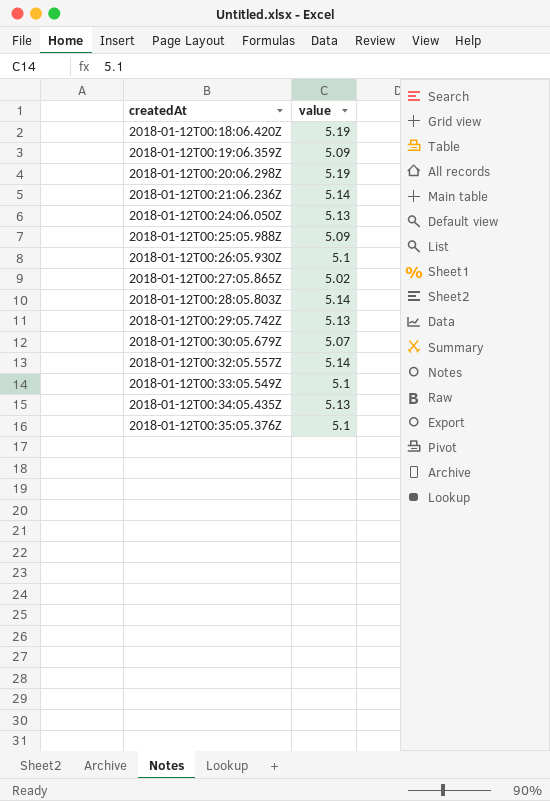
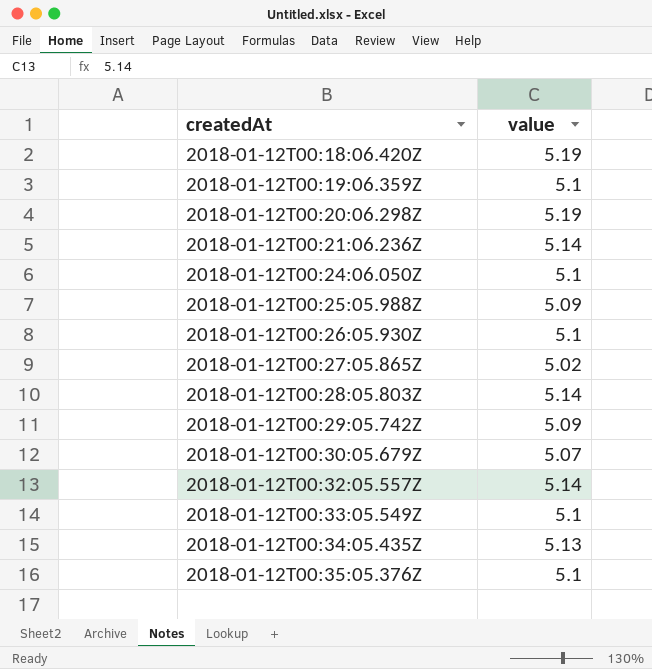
2018-01-12T00:19:06.359Z | value: 5.09 -> 5.1
2018-01-12T00:24:06.050Z | value: 5.13 -> 5.1
2018-01-12T00:29:05.742Z | value: 5.13 -> 5.09

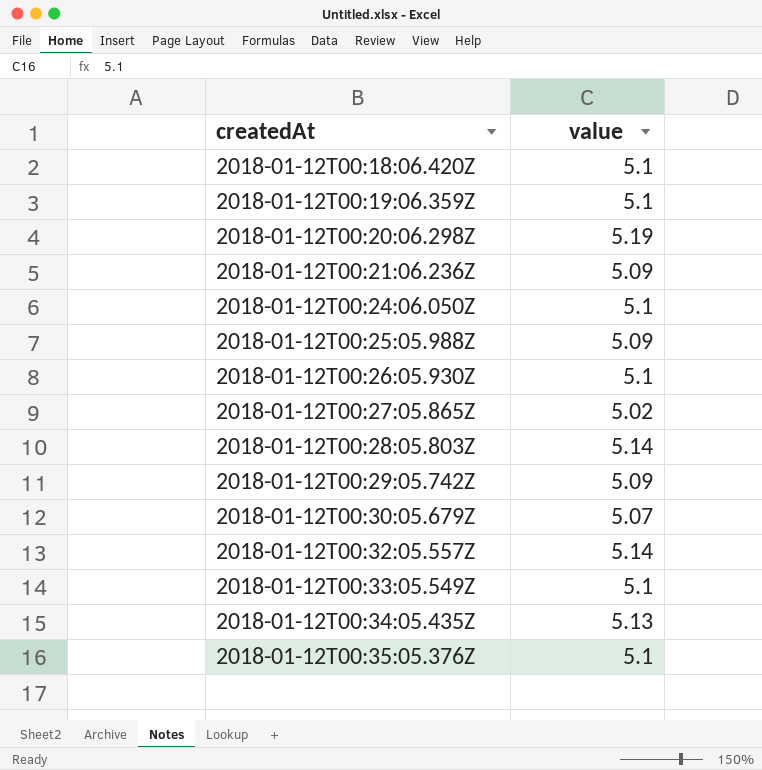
2018-01-12T00:18:06.420Z | value: 5.19 -> 5.1
2018-01-12T00:21:06.236Z | value: 5.14 -> 5.09

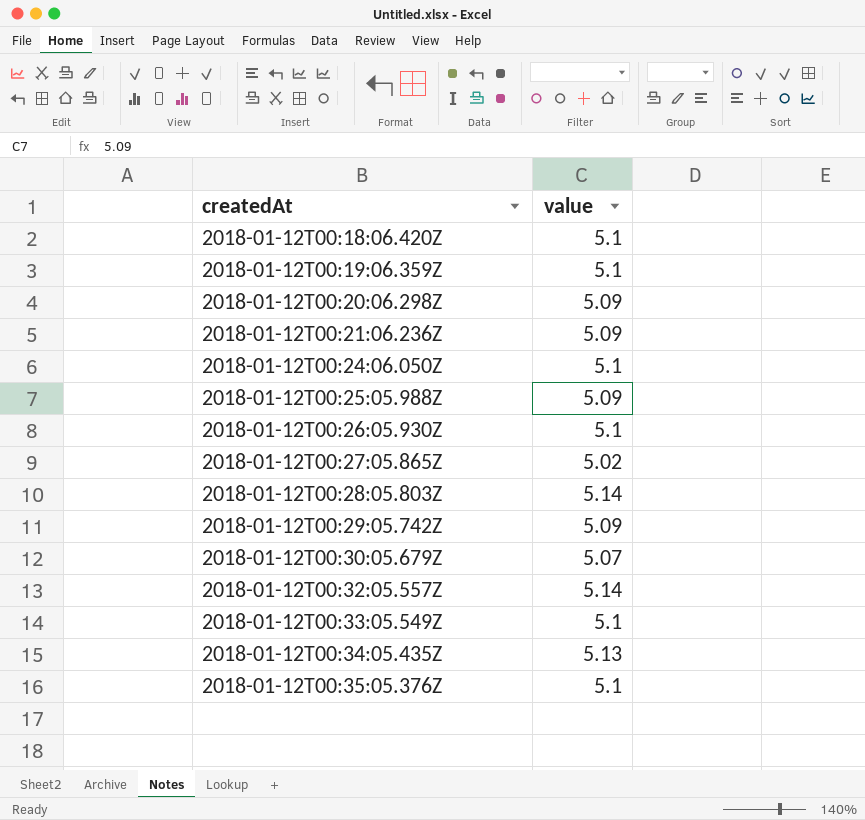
2018-01-12T00:20:06.298Z | value: 5.19 -> 5.09

